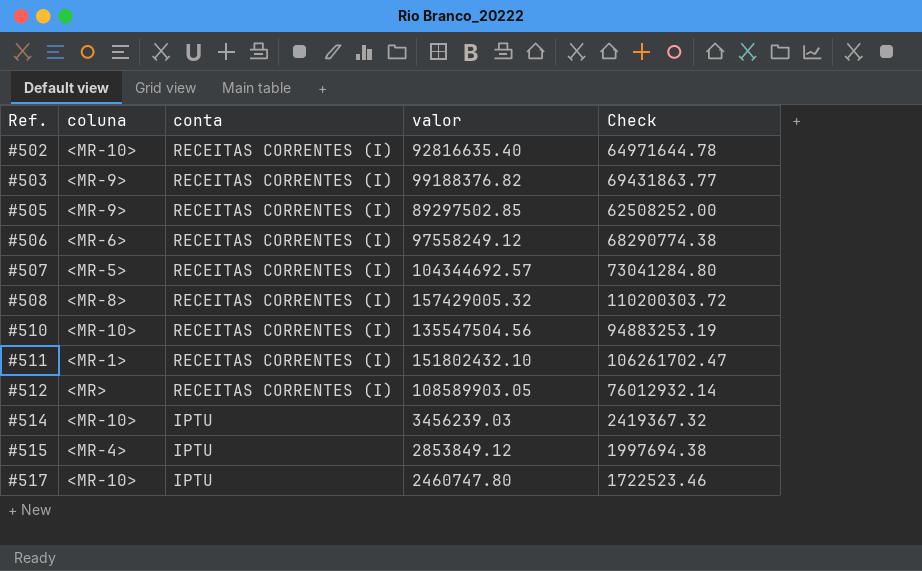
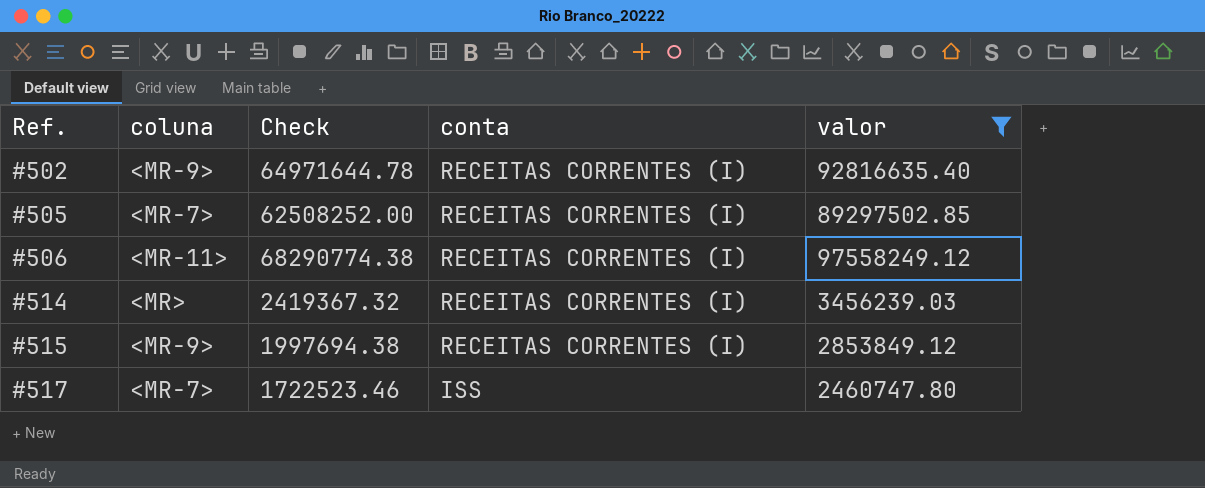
filter: none -> valor <= 97558249.12
column Check | position: 5 -> 3
#502 | coluna: <MR-10> -> <MR-9>
#505 | coluna: <MR-9> -> <MR-7>
#506 | coluna: <MR-6> -> <MR-11>
#514 | coluna: <MR-10> -> <MR>
#514 | conta: IPTU -> RECEITAS CORRENTES (I)
#515 | coluna: <MR-4> -> <MR-9>
#515 | conta: IPTU -> RECEITAS CORRENTES (I)
#517 | coluna: <MR-10> -> <MR-7>
#517 | conta: IPTU -> ISS

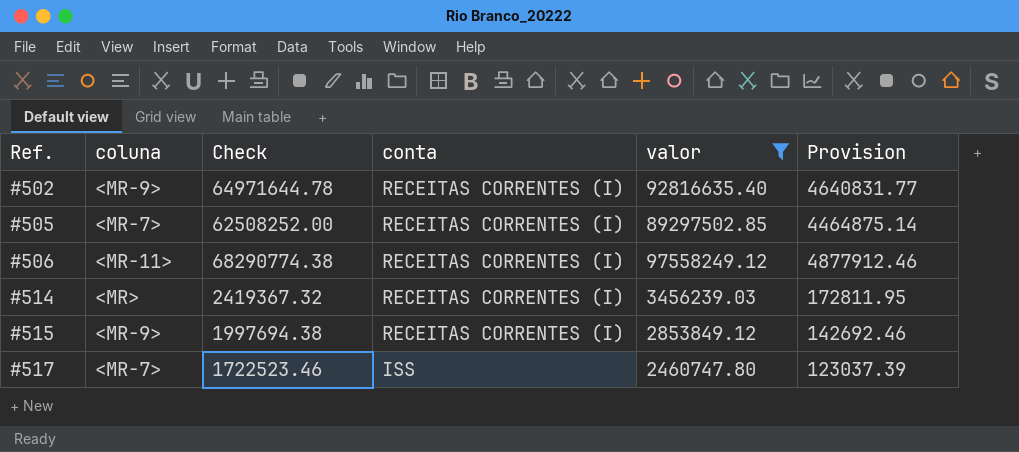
column Provision | formula: none -> [valor] * 0.05

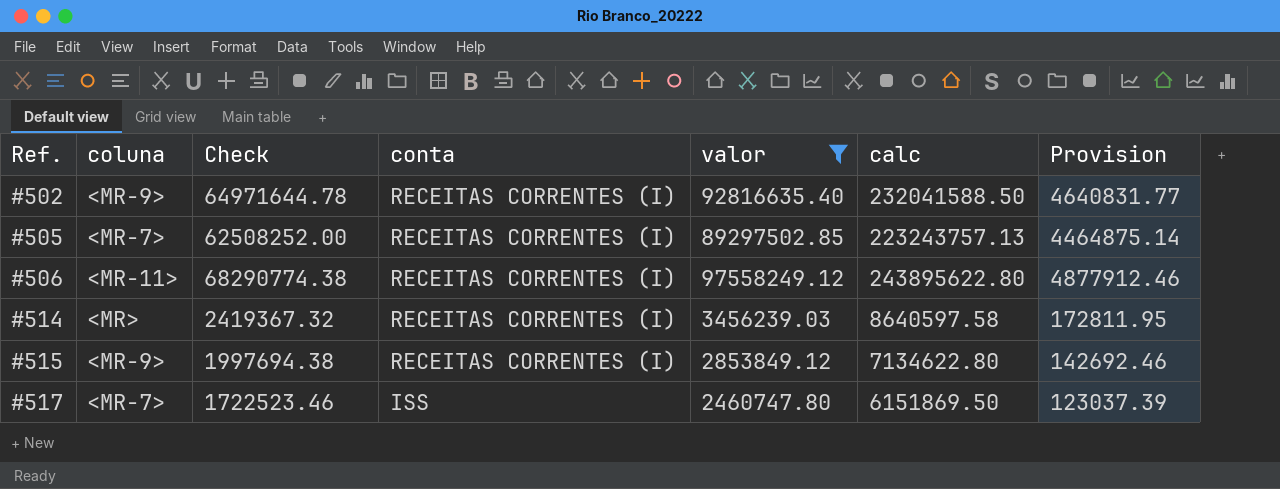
column calc | formula: none -> [valor] * 2.5

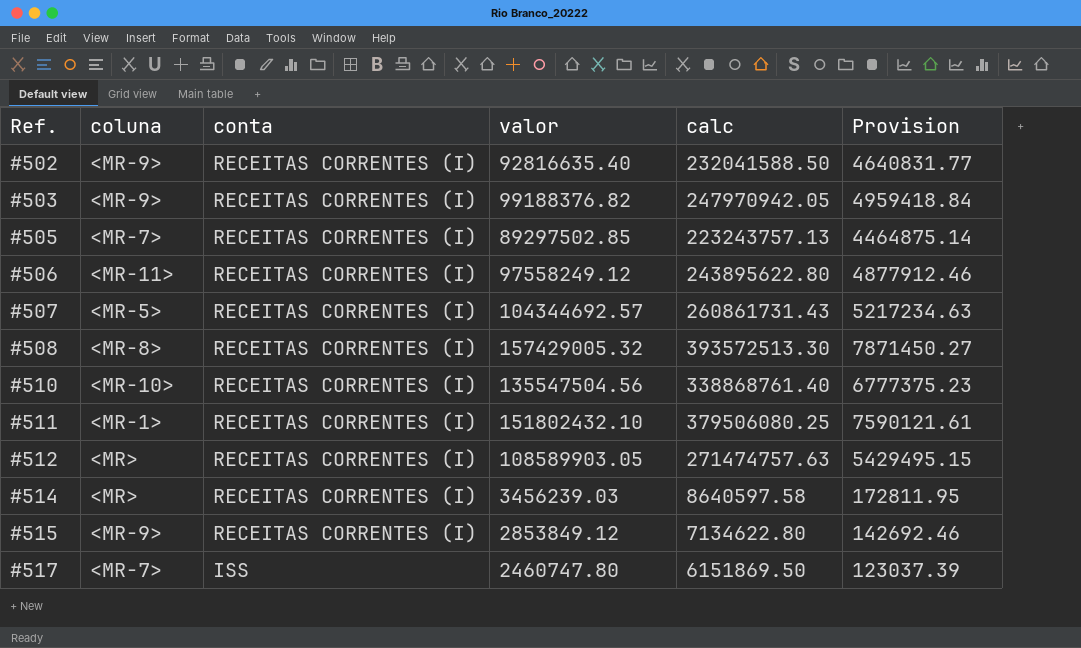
filter: valor <= 97558249.12 -> none
column Check | formula: [valor] * 0.7 -> none

